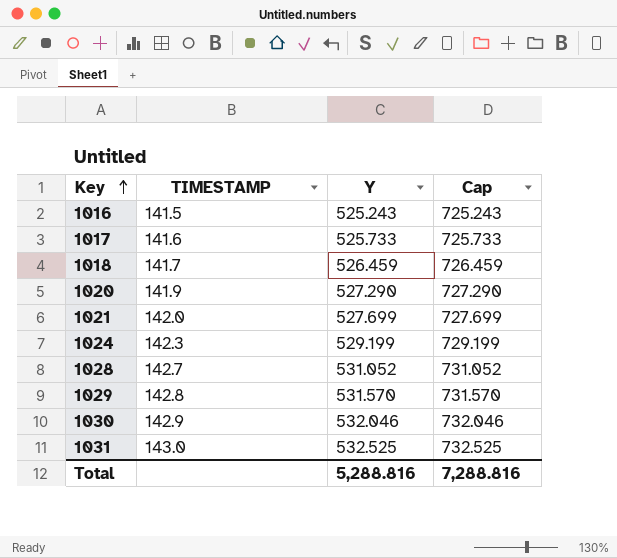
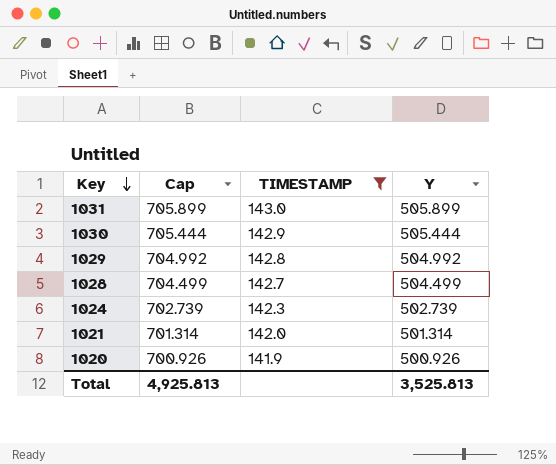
filter: none -> TIMESTAMP >= 141.9
row order: Key ascending -> Key descending
column Cap | position: 4 -> 2
1031 | Cap: 732.525 -> 705.899
1031 | Y: 532.525 -> 505.899
1030 | Cap: 732.046 -> 705.444
1030 | Y: 532.046 -> 505.444
1029 | Cap: 731.570 -> 704.992
1029 | Y: 531.570 -> 504.992
1028 | Cap: 731.052 -> 704.499
1028 | Y: 531.052 -> 504.499
1024 | Cap: 729.199 -> 702.739
1024 | Y: 529.199 -> 502.739
1021 | Cap: 727.699 -> 701.314
1021 | Y: 527.699 -> 501.314
1020 | Cap: 727.290 -> 700.926
1020 | Y: 527.290 -> 500.926
Total | Cap: 7,288.816 -> 4,925.813
Total | Y: 5,288.816 -> 3,525.813

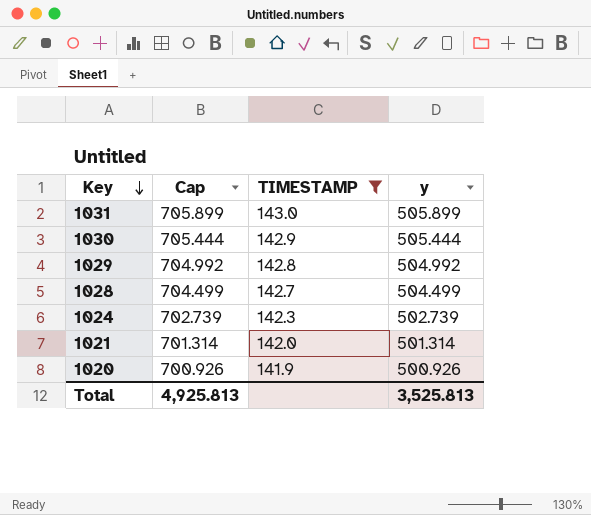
column name: Y -> y

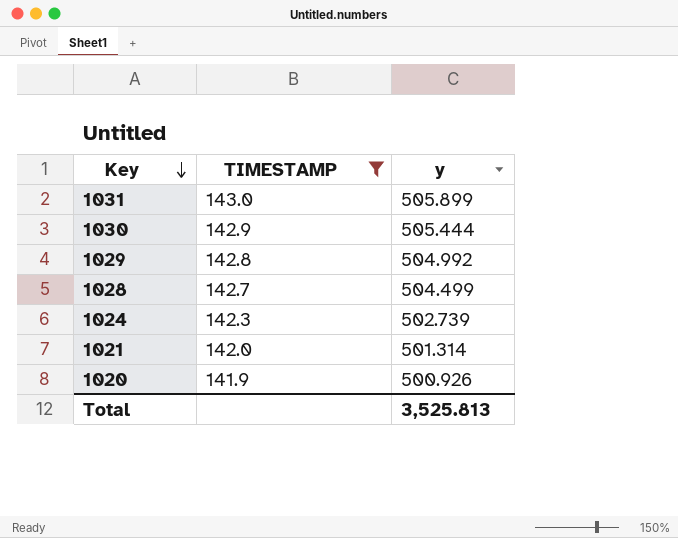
column Cap | formula: [y] + 200 -> none

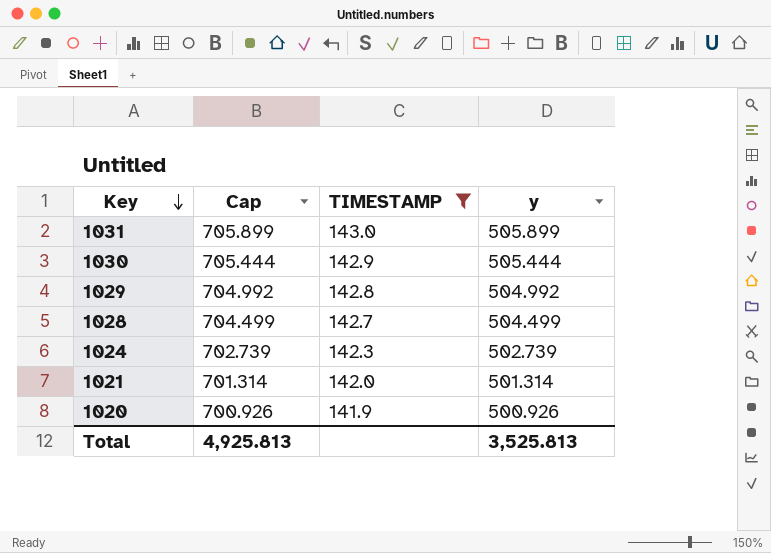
column Cap | formula: none -> [y] + 200

